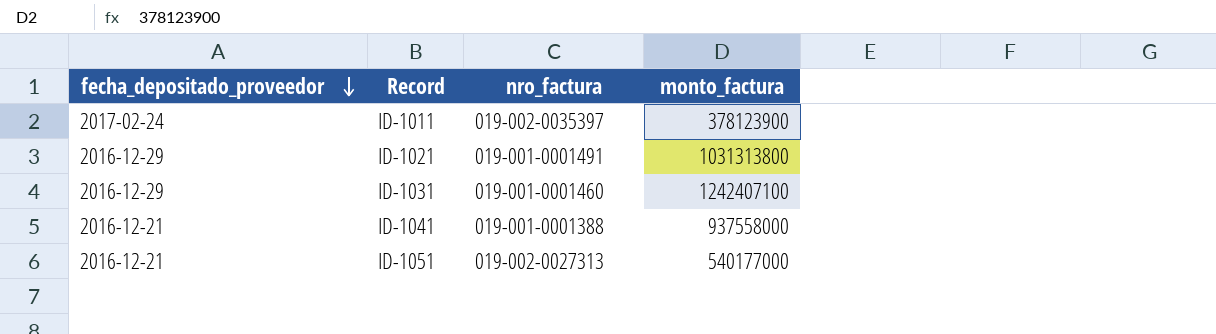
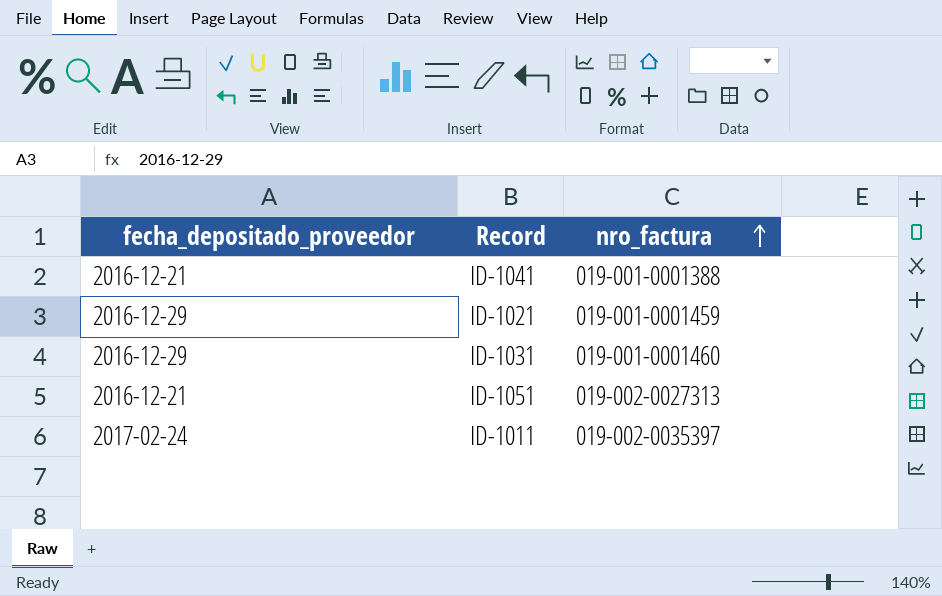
row order: fecha_depositado_proveedor descending -> nro_factura ascending
column monto_factura | position: 4 -> none
ID-1021 | nro_factura: 019-001-0001491 -> 019-001-0001459

